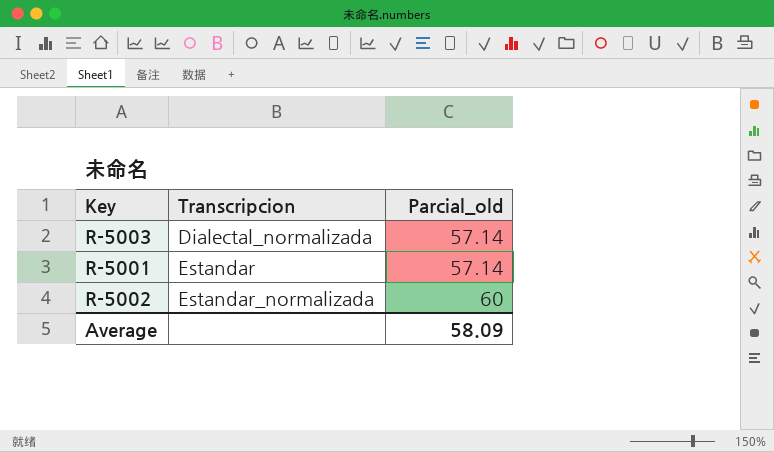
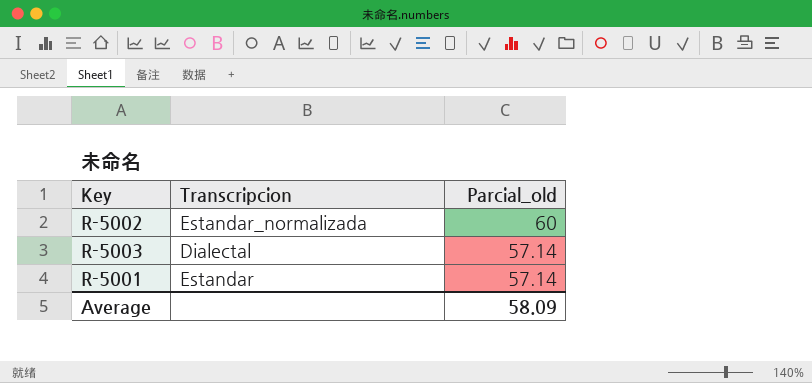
row order: Transcripcion ascending -> Parcial_old descending
R-5003 | Transcripcion: Dialectal_normalizada -> Dialectal

